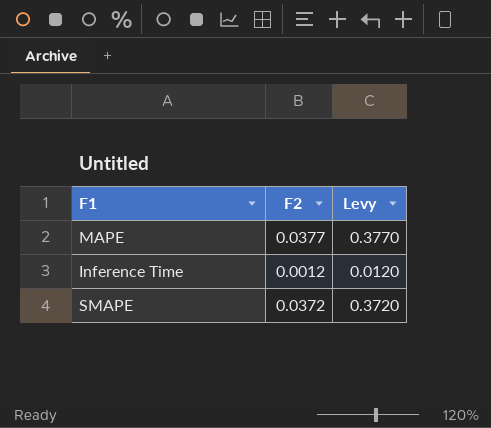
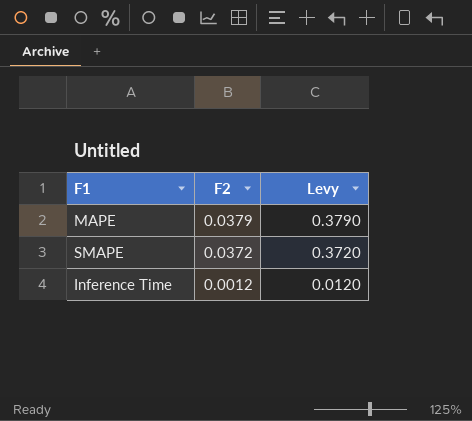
row order: none -> F2 descending
MAPE | F2: 0.0377 -> 0.0379
MAPE | Levy: 0.3770 -> 0.3790

